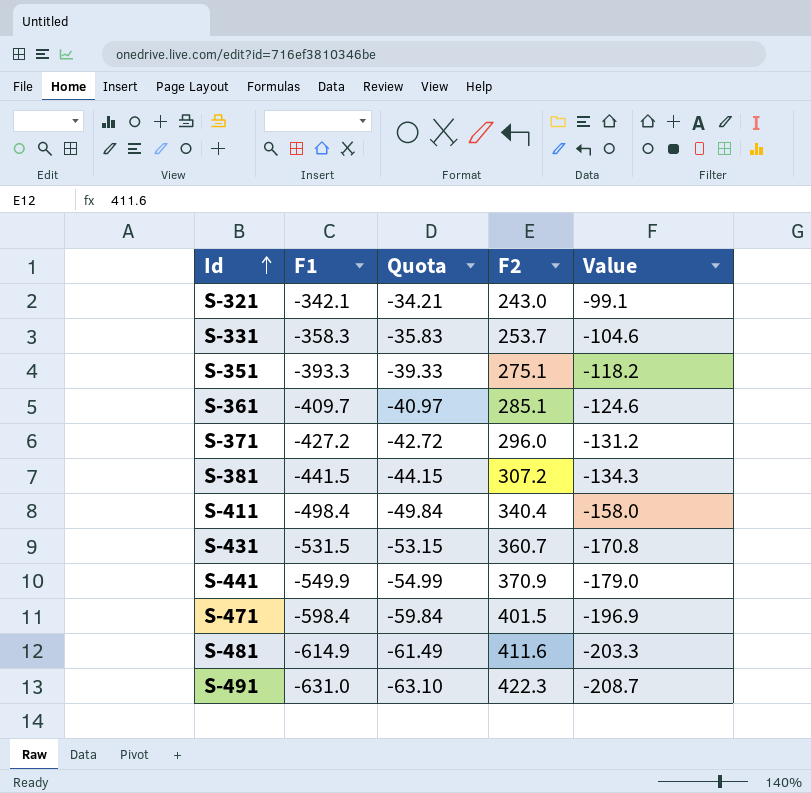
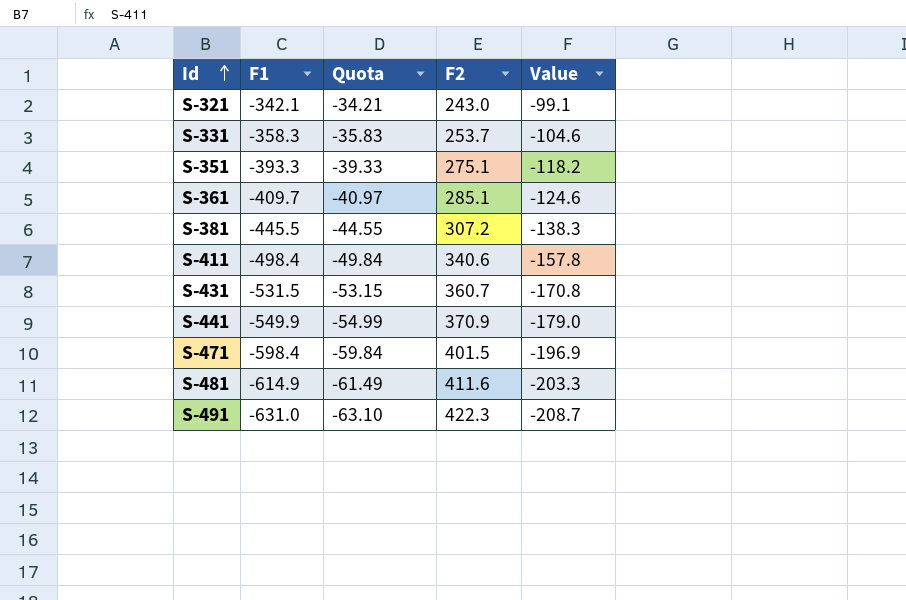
row S-371: -427.2 | -42.72 | 296.0 | -131.2 -> none
S-381 | F1: -441.5 -> -445.5
S-381 | Quota: -44.15 -> -44.55
S-381 | Value: -134.3 -> -138.3
S-411 | F2: 340.4 -> 340.6
S-411 | Value: -158.0 -> -157.8

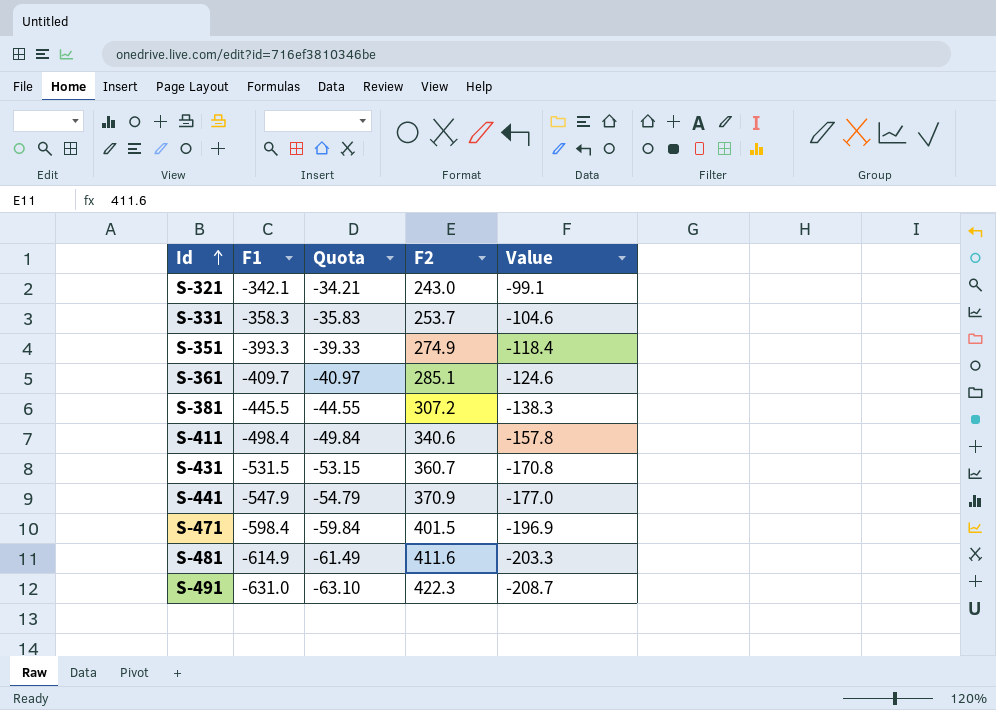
S-351 | F2: 275.1 -> 274.9
S-351 | Value: -118.2 -> -118.4
S-441 | F1: -549.9 -> -547.9
S-441 | Quota: -54.99 -> -54.79
S-441 | Value: -179.0 -> -177.0

